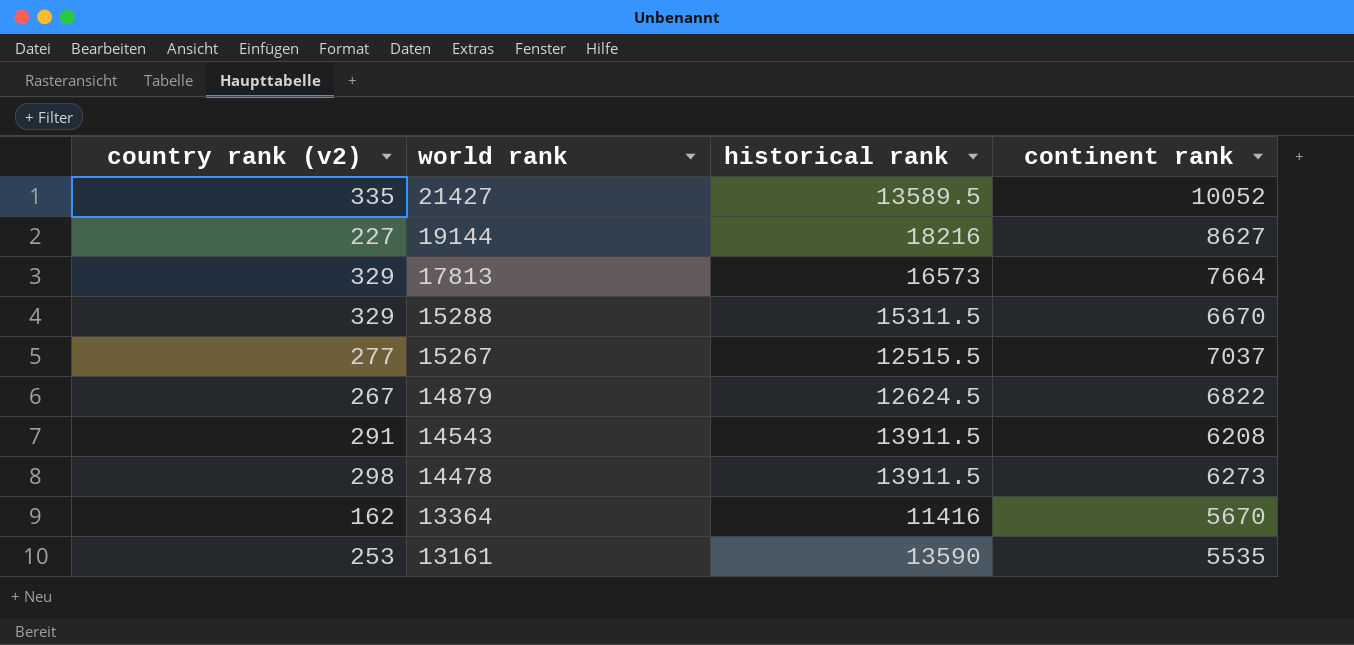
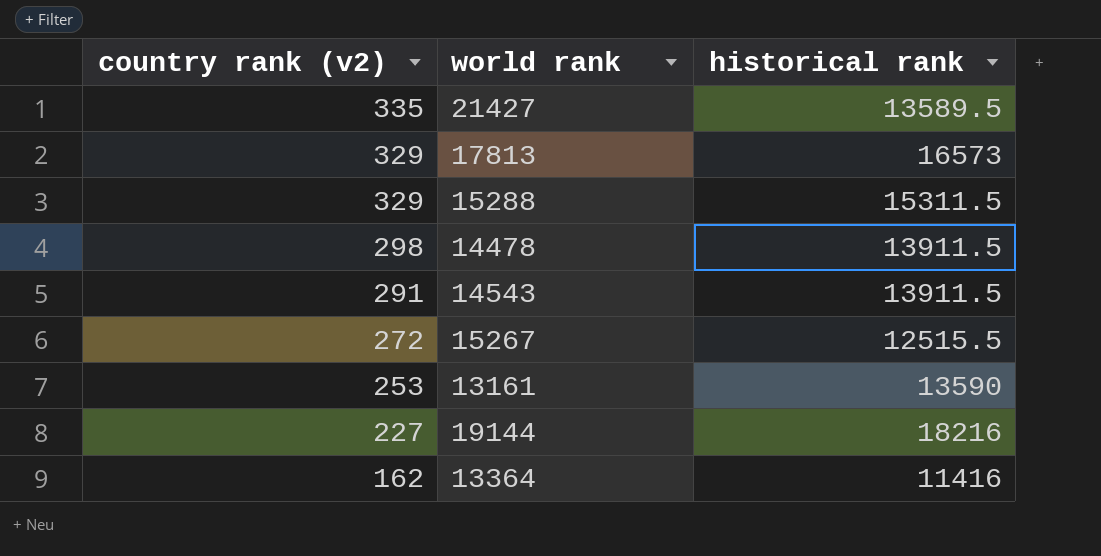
row order: world rank descending -> country rank (v2) descending
column continent rank | position: 4 -> none
row 14879: 267 | 12624.5 | 6822 -> none
15267 | country rank (v2): 277 -> 272

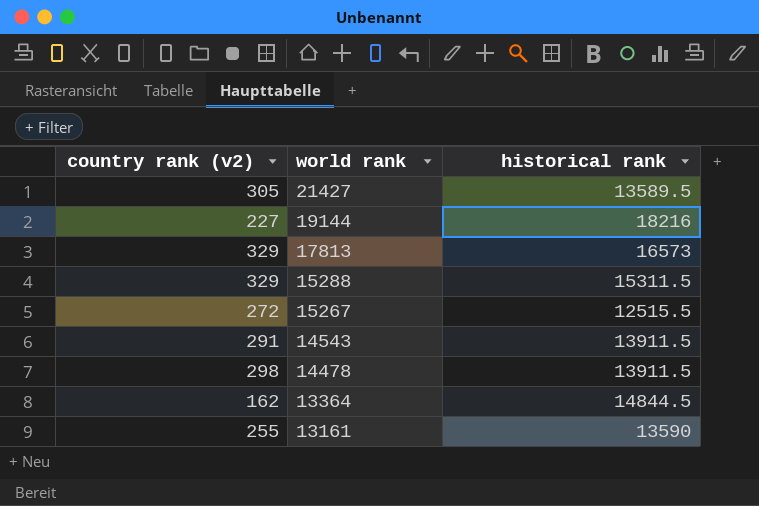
row order: country rank (v2) descending -> world rank descending
21427 | country rank (v2): 335 -> 305
13364 | historical rank: 11416 -> 14844.5
13161 | country rank (v2): 253 -> 255

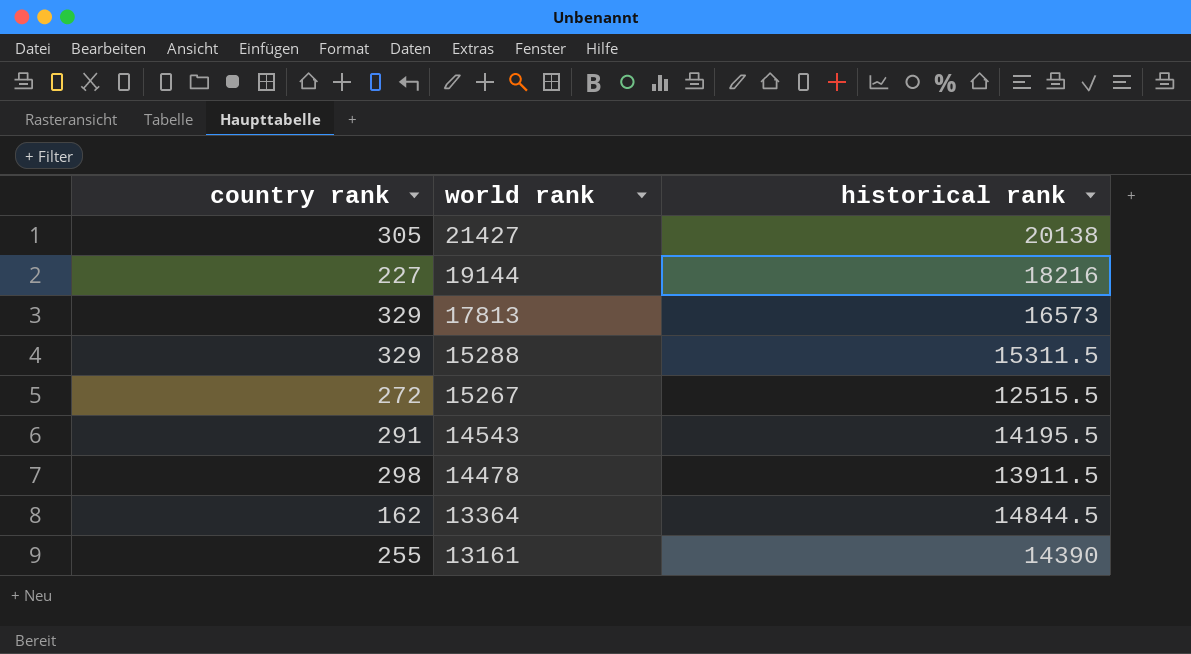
column name: country rank (v2) -> country rank
21427 | historical rank: 13589.5 -> 20138
14543 | historical rank: 13911.5 -> 14195.5
13161 | historical rank: 13590 -> 14390

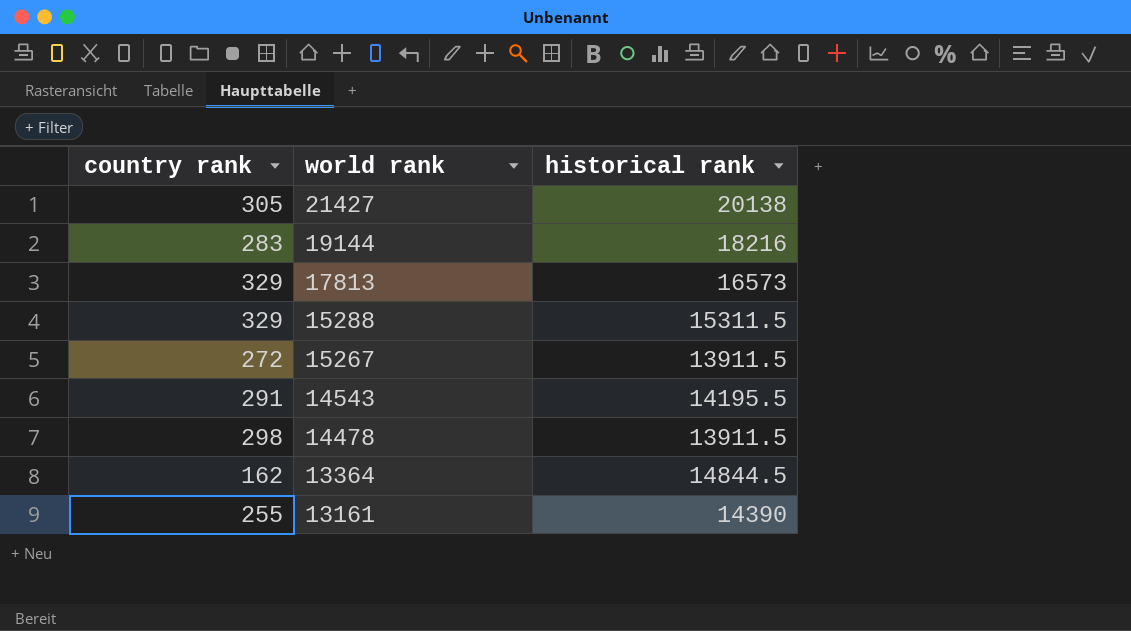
19144 | country rank: 227 -> 283
15267 | historical rank: 12515.5 -> 13911.5

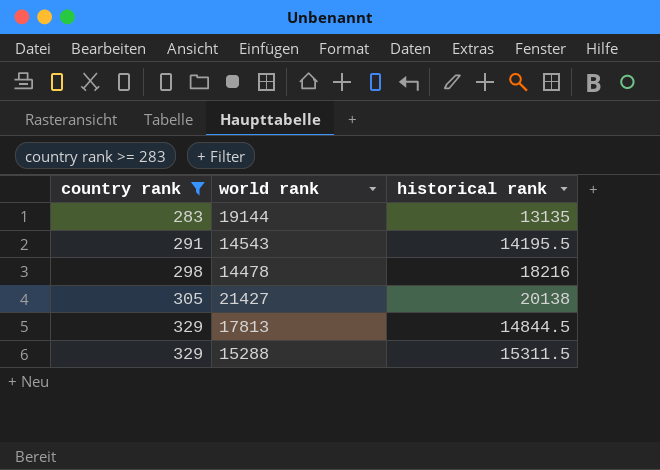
filter: none -> country rank >= 283
row order: world rank descending -> country rank ascending
19144 | historical rank: 18216 -> 13135
14478 | historical rank: 13911.5 -> 18216
17813 | historical rank: 16573 -> 14844.5

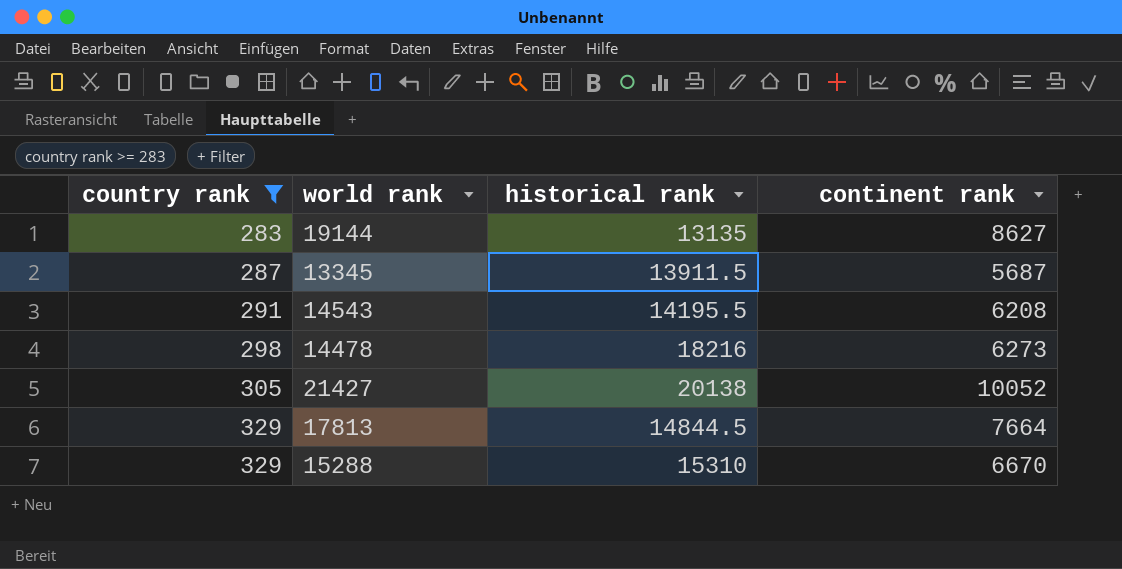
column continent rank | position: none -> 4
row 13345: none -> 287 | 13911.5 | 5687
15288 | historical rank: 15311.5 -> 15310

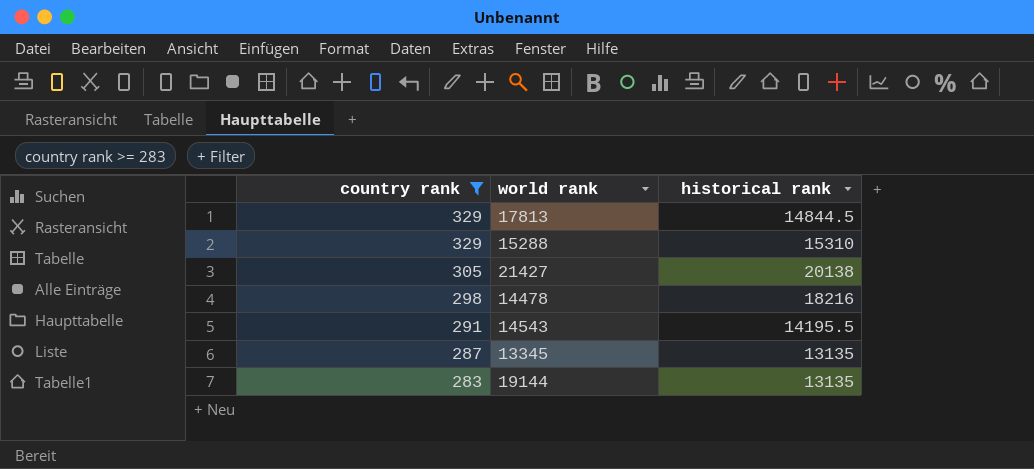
row order: country rank ascending -> country rank descending
column continent rank | position: 4 -> none
13345 | historical rank: 13911.5 -> 13135

